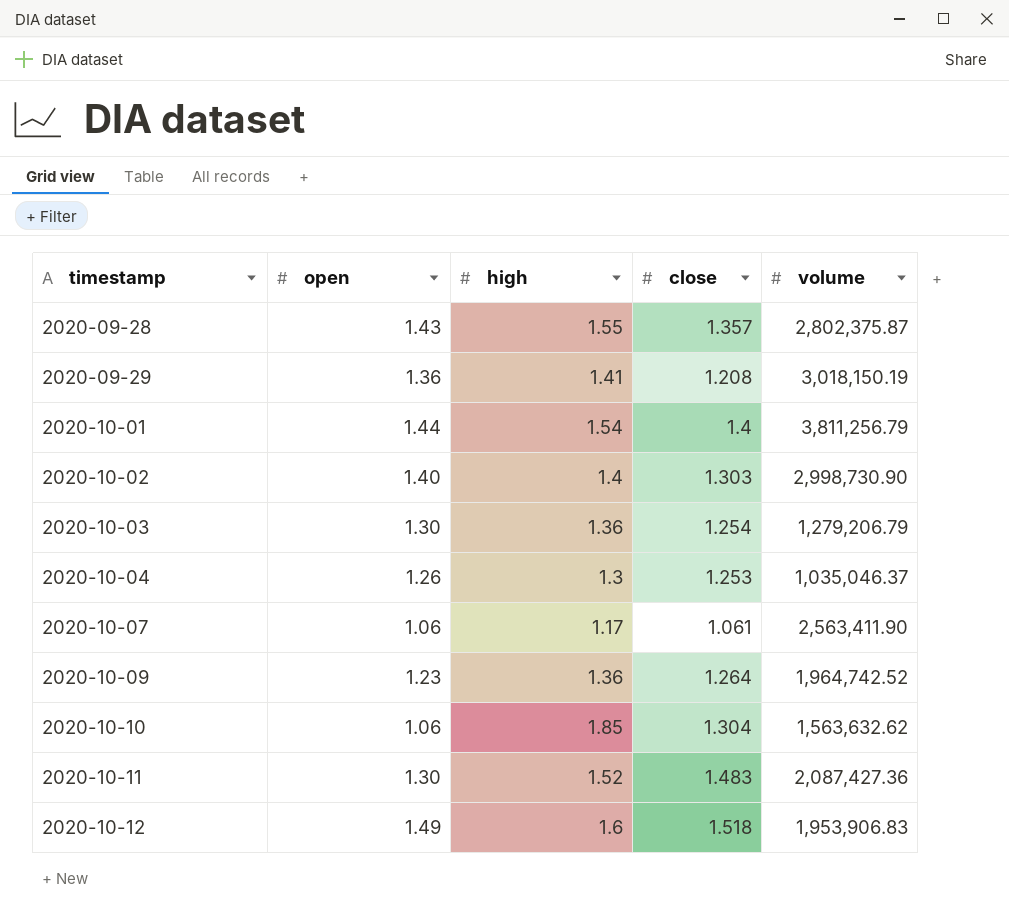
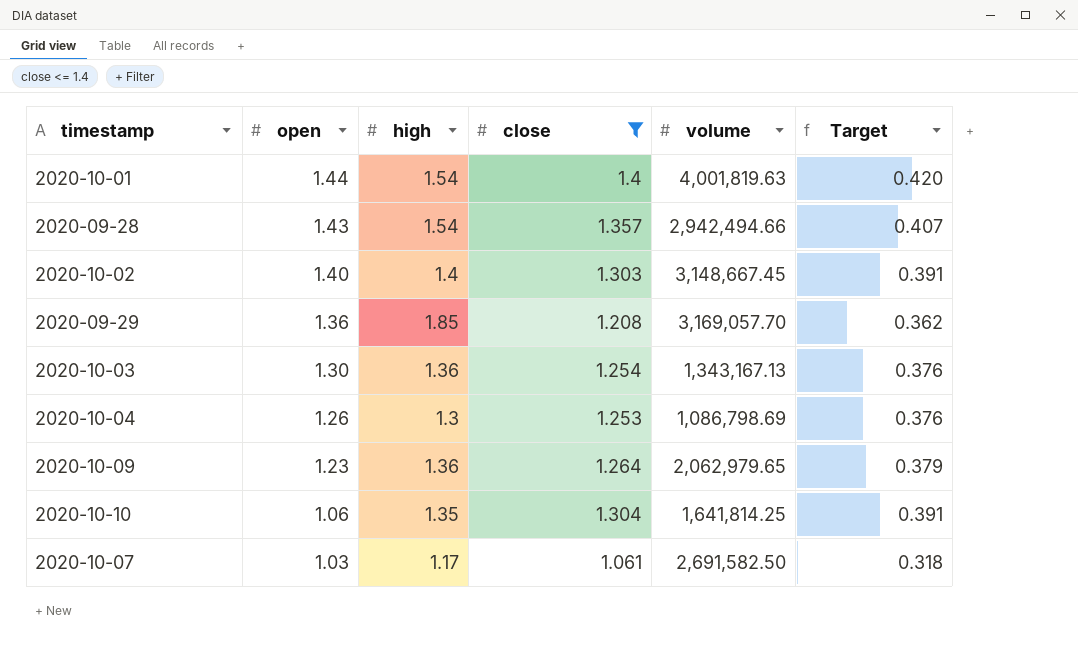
filter: none -> close <= 1.4
row order: timestamp ascending -> open descending
column Target | formula: none -> [close] * 0.3
2020-10-01 | volume: 3,811,256.79 -> 4,001,819.63
2020-09-28 | high: 1.55 -> 1.54
2020-09-28 | volume: 2,802,375.87 -> 2,942,494.66
2020-10-02 | volume: 2,998,730.90 -> 3,148,667.45
2020-09-29 | high: 1.41 -> 1.85
2020-09-29 | volume: 3,018,150.19 -> 3,169,057.70
2020-10-03 | volume: 1,279,206.79 -> 1,343,167.13
2020-10-04 | volume: 1,035,046.37 -> 1,086,798.69
2020-10-09 | volume: 1,964,742.52 -> 2,062,979.65
2020-10-10 | high: 1.85 -> 1.35
2020-10-10 | volume: 1,563,632.62 -> 1,641,814.25
2020-10-07 | open: 1.06 -> 1.03
2020-10-07 | volume: 2,563,411.90 -> 2,691,582.50

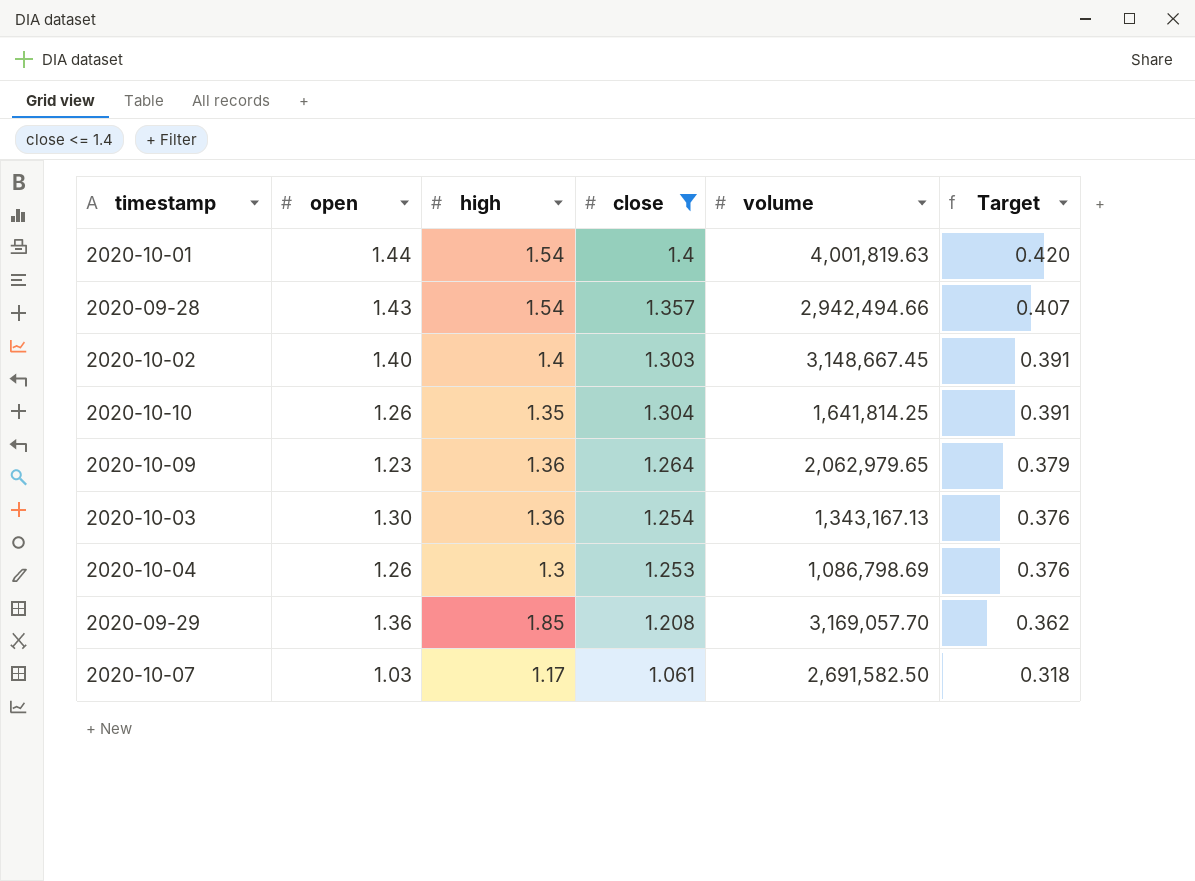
row order: open descending -> Target descending
2020-10-10 | open: 1.06 -> 1.26

